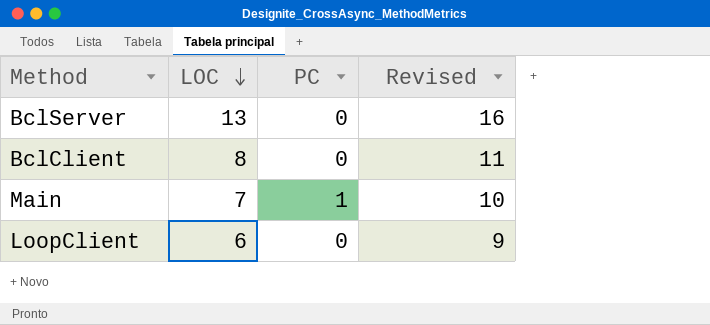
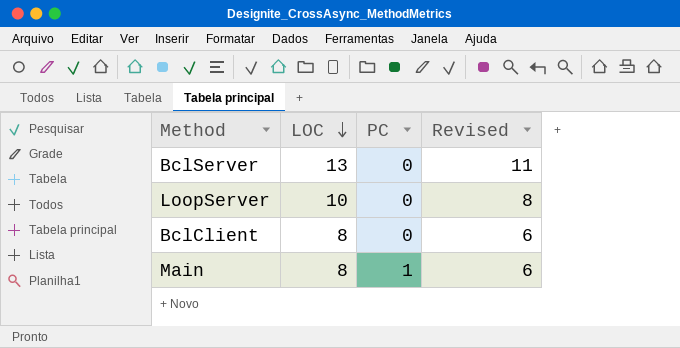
column Revised | formula: [LOC] + 3 -> [LOC] - 2
row LoopClient: 6 | 0 | 9 -> none
row LoopServer: none -> 10 | 0 | 8
Main | LOC: 7 -> 8

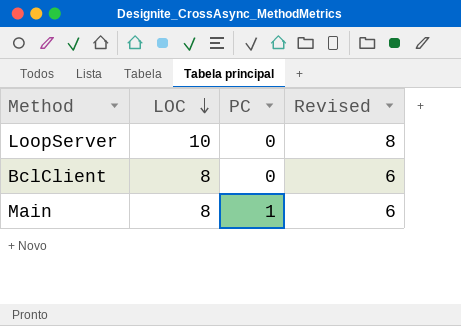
row BclServer: 13 | 0 | 11 -> none

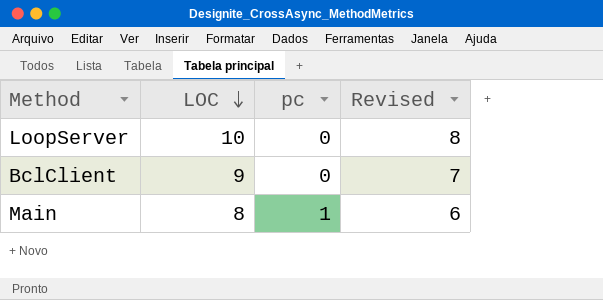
column name: PC -> pc
BclClient | LOC: 8 -> 9
BclClient | Revised: 6 -> 7

